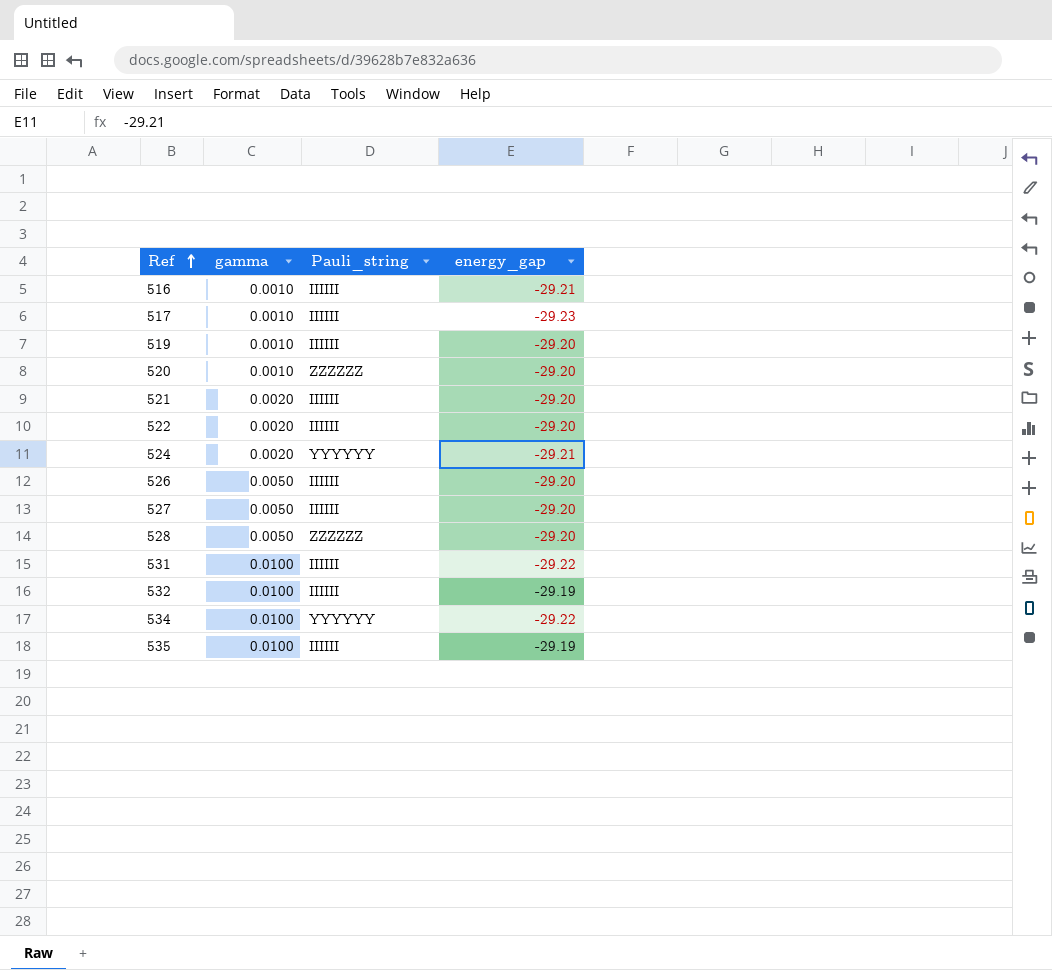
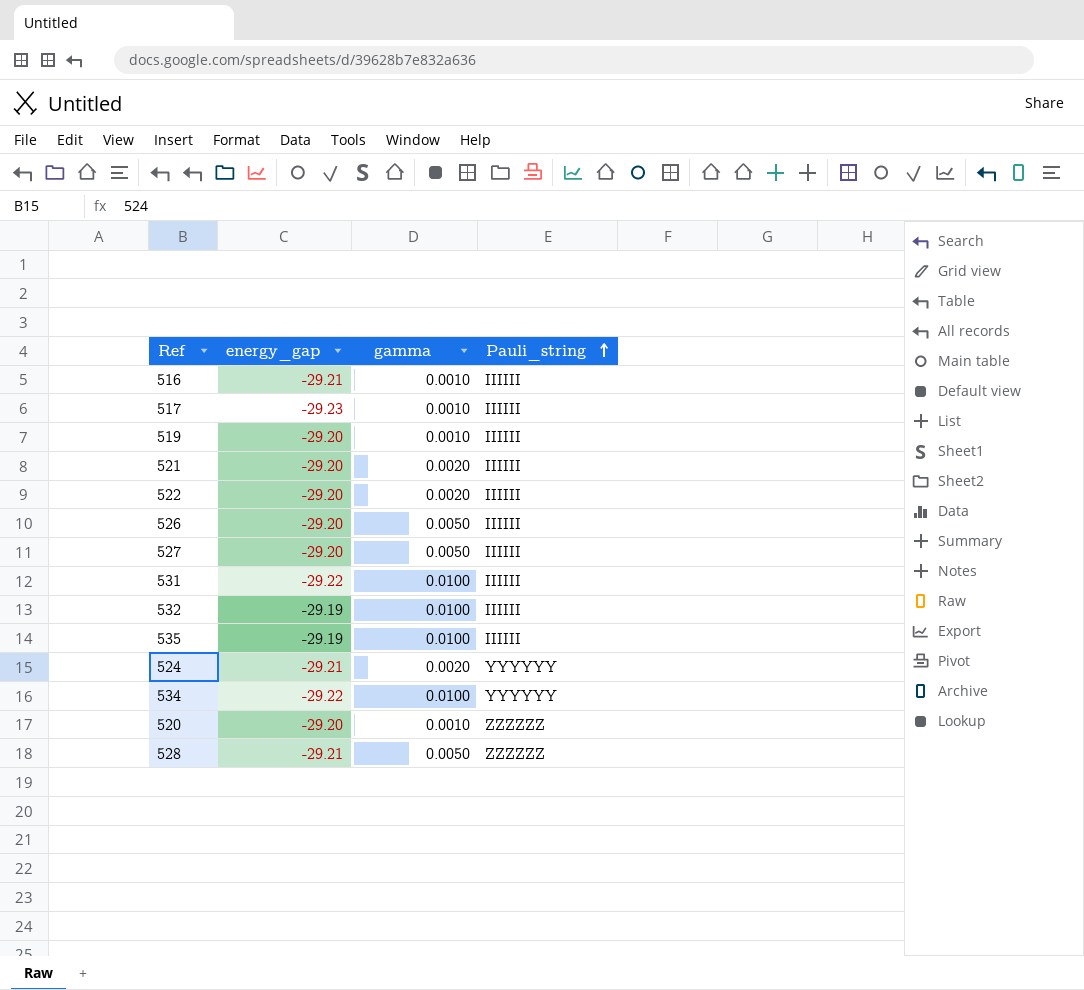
row order: Ref ascending -> Pauli_string ascending
column energy_gap | position: 4 -> 2
528 | energy_gap: -29.20 -> -29.21

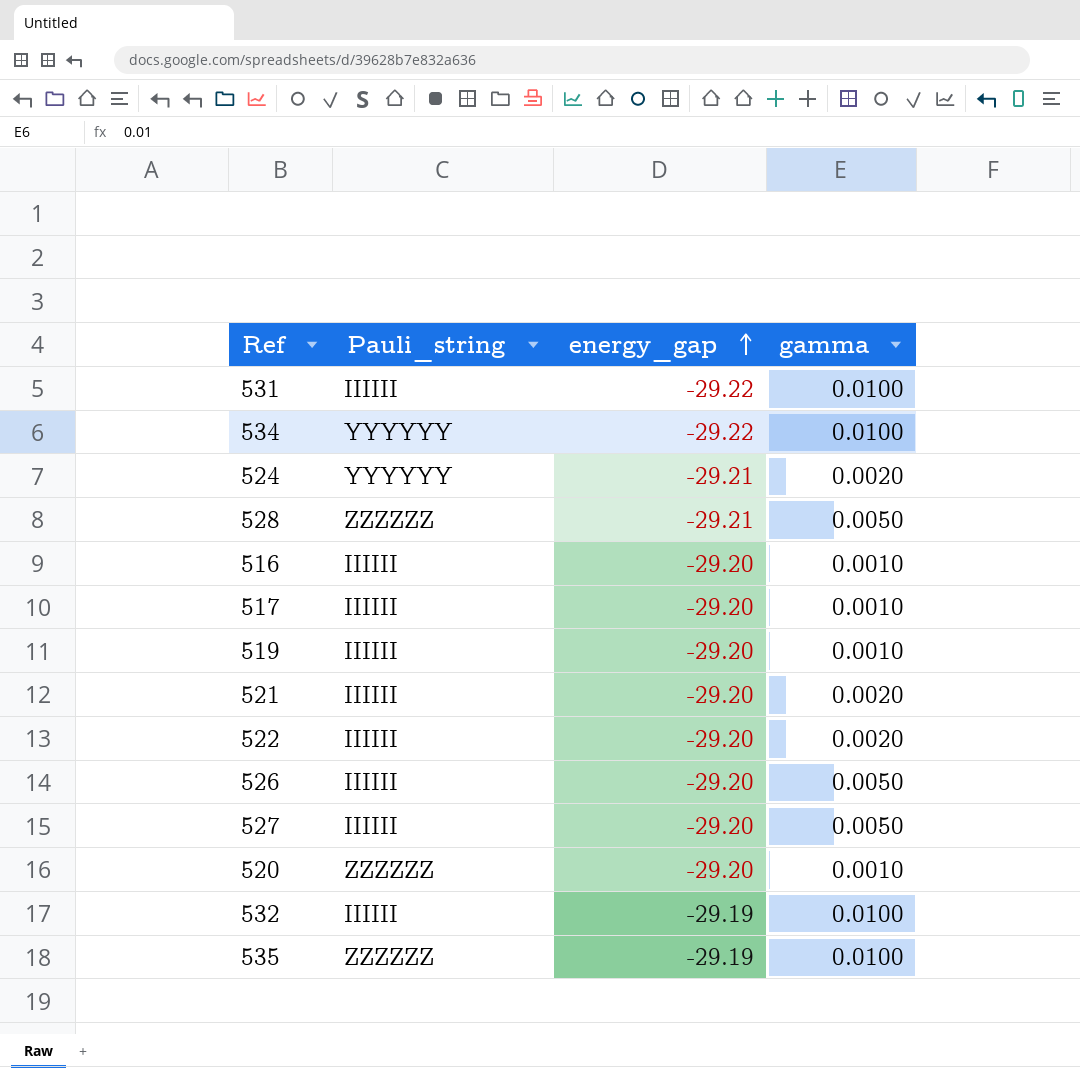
row order: Pauli_string ascending -> energy_gap ascending
column Pauli_string | position: 4 -> 2
516 | energy_gap: -29.21 -> -29.20
517 | energy_gap: -29.23 -> -29.20
535 | Pauli_string: IIIIII -> ZZZZZZ

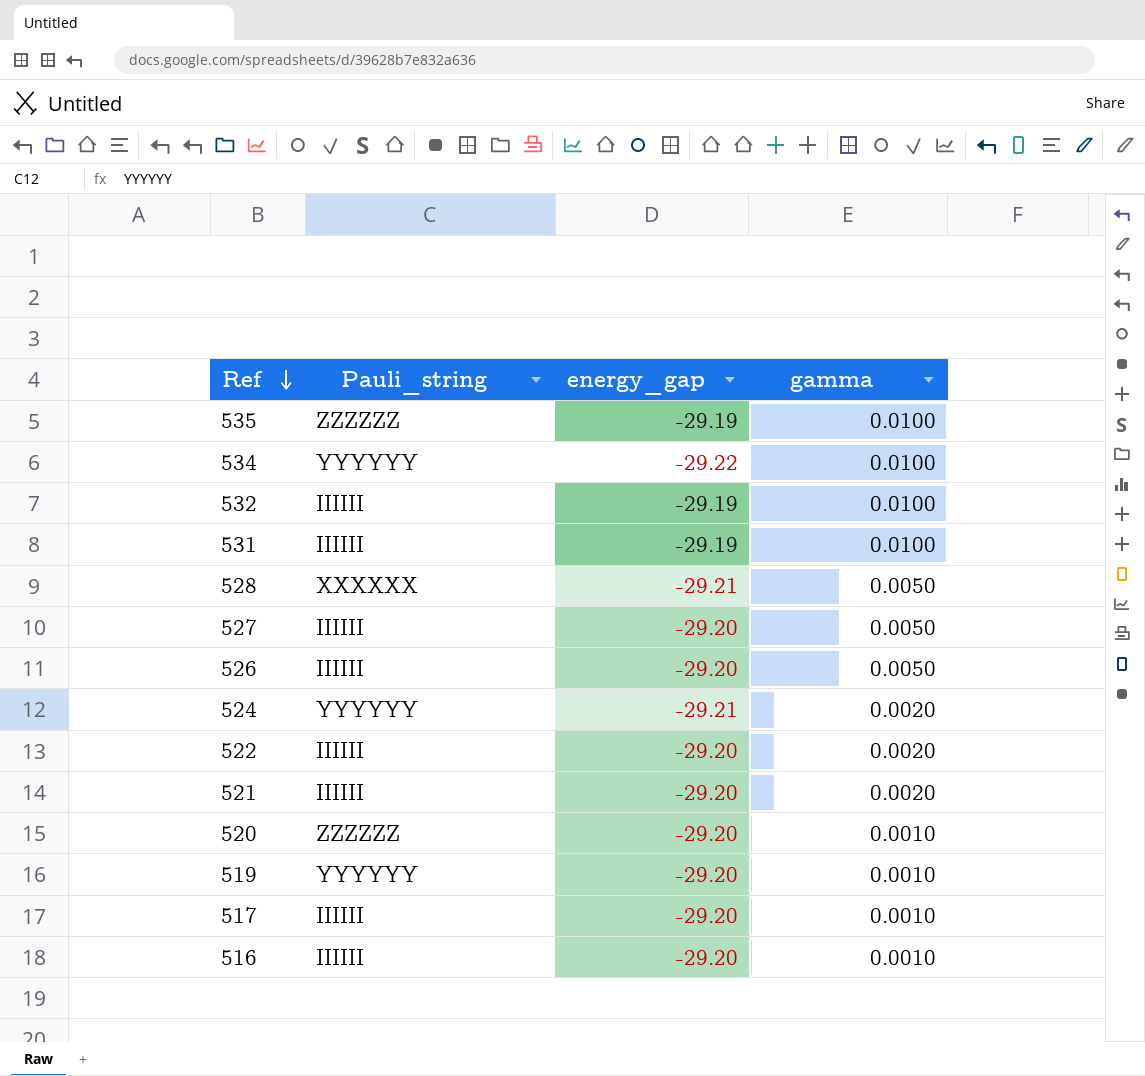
row order: energy_gap ascending -> Ref descending
531 | energy_gap: -29.22 -> -29.19
528 | Pauli_string: ZZZZZZ -> XXXXXX
519 | Pauli_string: IIIIII -> YYYYYY

